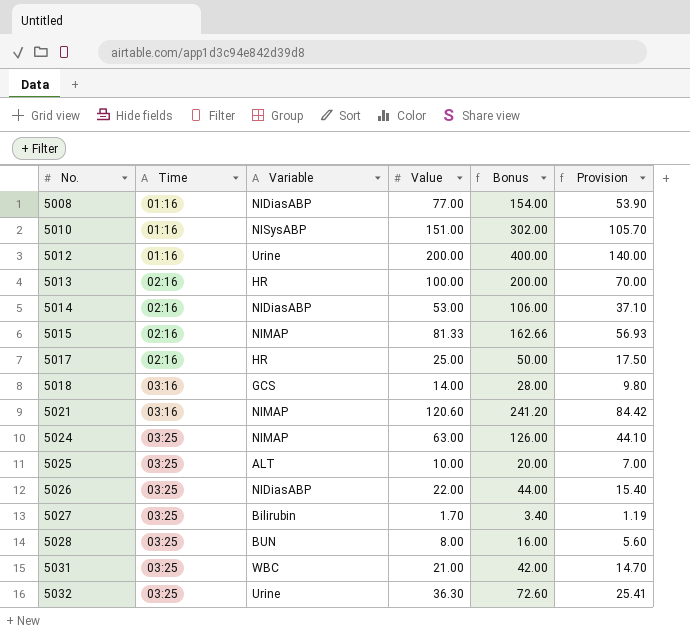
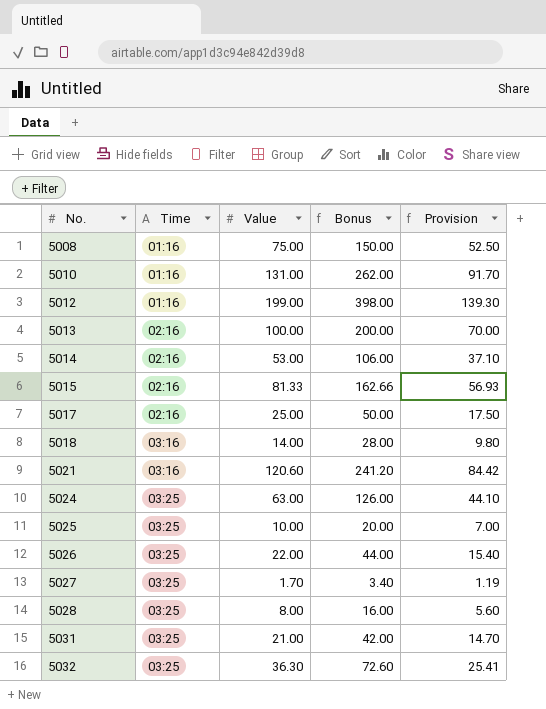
column Variable | position: 3 -> none
5008 | Value: 77.00 -> 75.00
5008 | Bonus: 154.00 -> 150.00
5008 | Provision: 53.90 -> 52.50
5010 | Value: 151.00 -> 131.00
5010 | Bonus: 302.00 -> 262.00
5010 | Provision: 105.70 -> 91.70
5012 | Value: 200.00 -> 199.00
5012 | Bonus: 400.00 -> 398.00
5012 | Provision: 140.00 -> 139.30

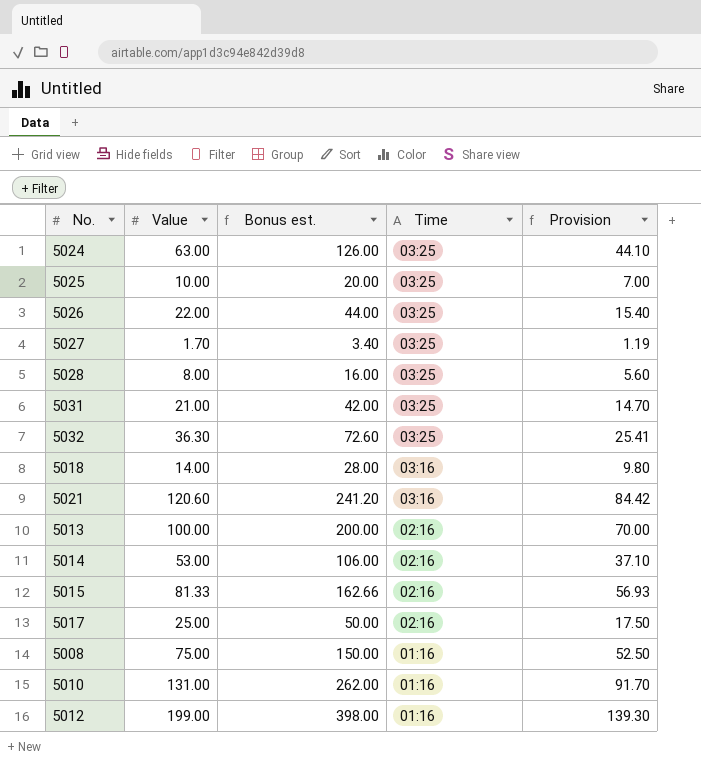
row order: No. ascending -> Time descending
column name: Bonus -> Bonus est.
column Time | position: 2 -> 4

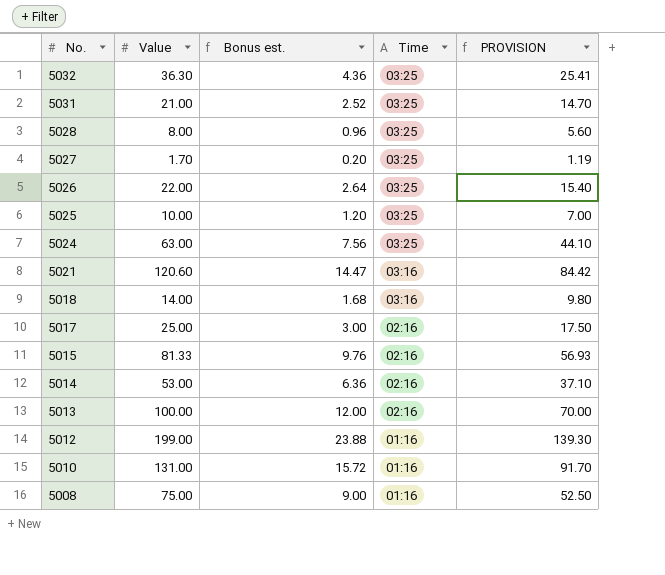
row order: Time descending -> No. descending
column Bonus est. | formula: [Value] * 2 -> [Value] * 0.12
column name: Provision -> PROVISION

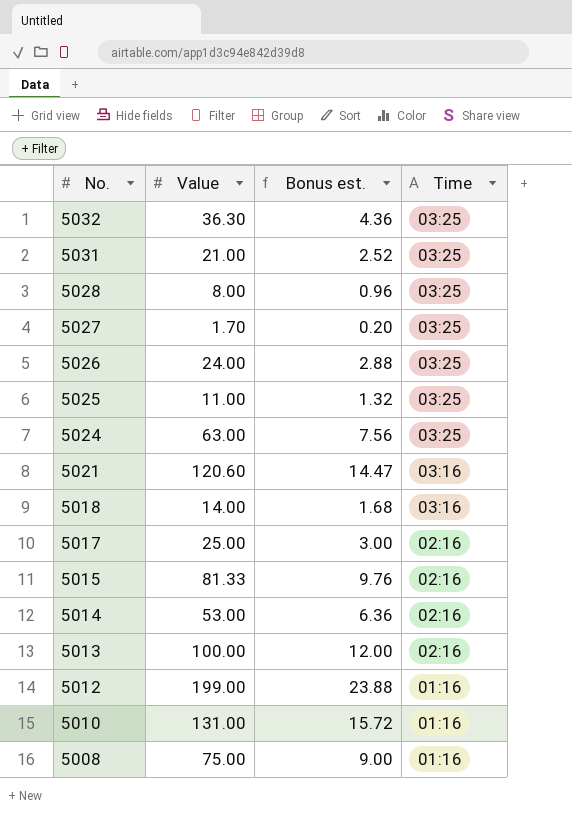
column PROVISION | formula: [Value] * 0.7 -> none
5026 | Value: 22.00 -> 24.00
5026 | Bonus est.: 2.64 -> 2.88
5025 | Value: 10.00 -> 11.00
5025 | Bonus est.: 1.20 -> 1.32

